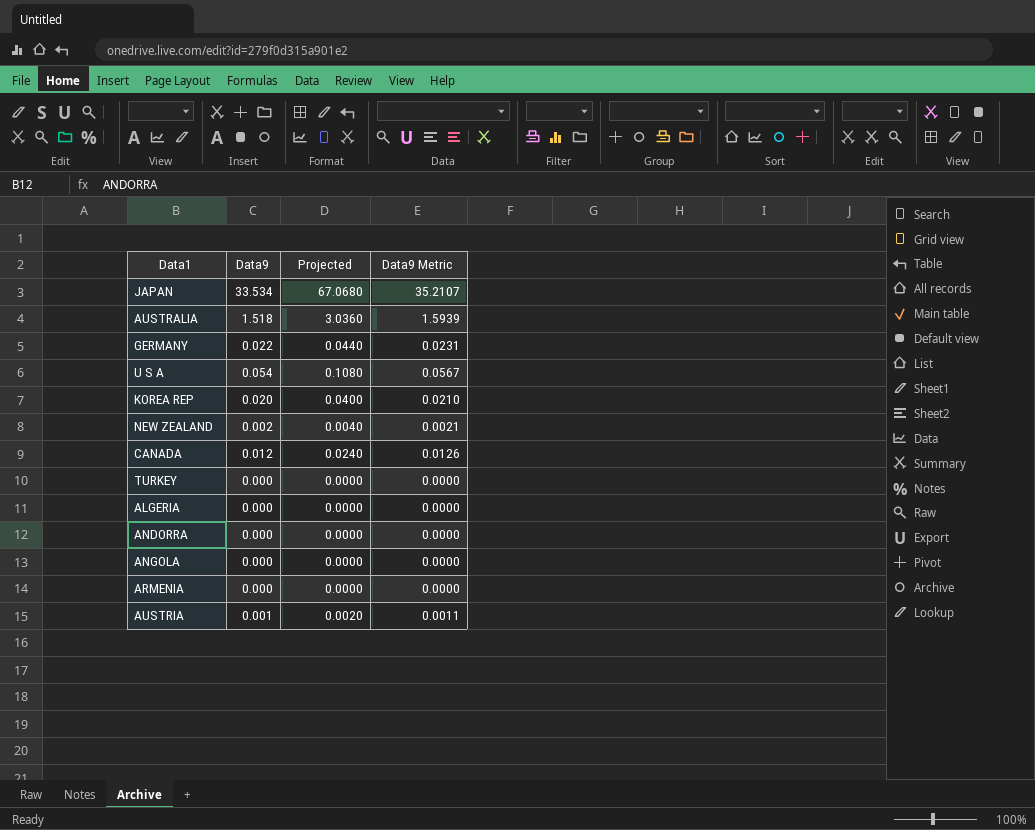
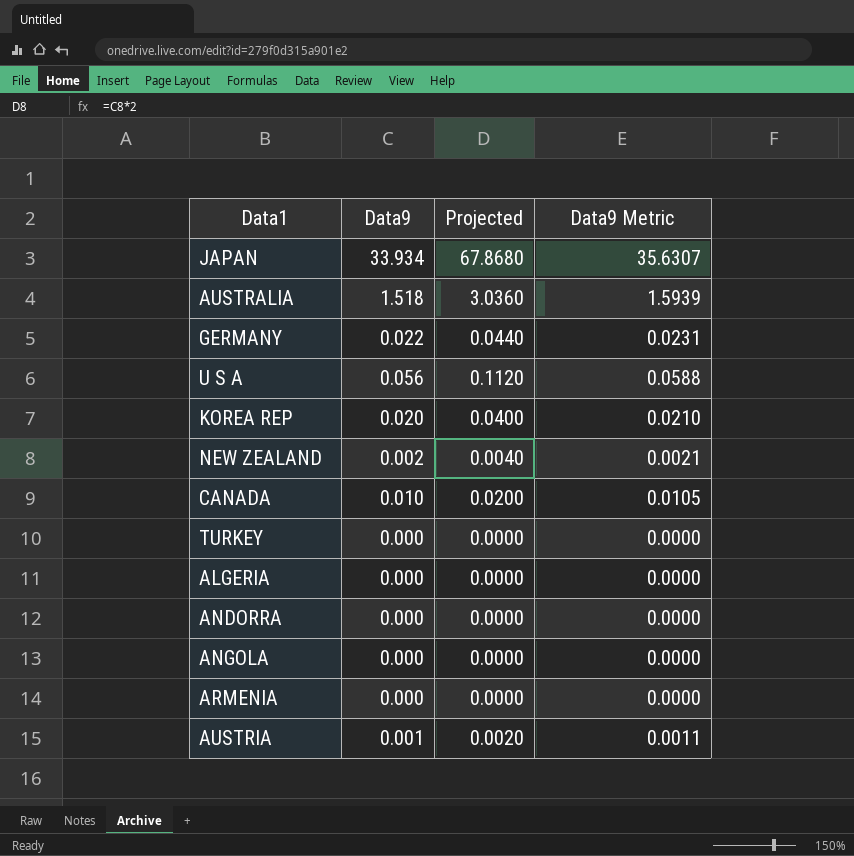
JAPAN | Data9: 33.534 -> 33.934
JAPAN | Projected: 67.0680 -> 67.8680
JAPAN | Data9 Metric: 35.2107 -> 35.6307
U S A | Data9: 0.054 -> 0.056
U S A | Projected: 0.1080 -> 0.1120
U S A | Data9 Metric: 0.0567 -> 0.0588
CANADA | Data9: 0.012 -> 0.010
CANADA | Projected: 0.0240 -> 0.0200
CANADA | Data9 Metric: 0.0126 -> 0.0105

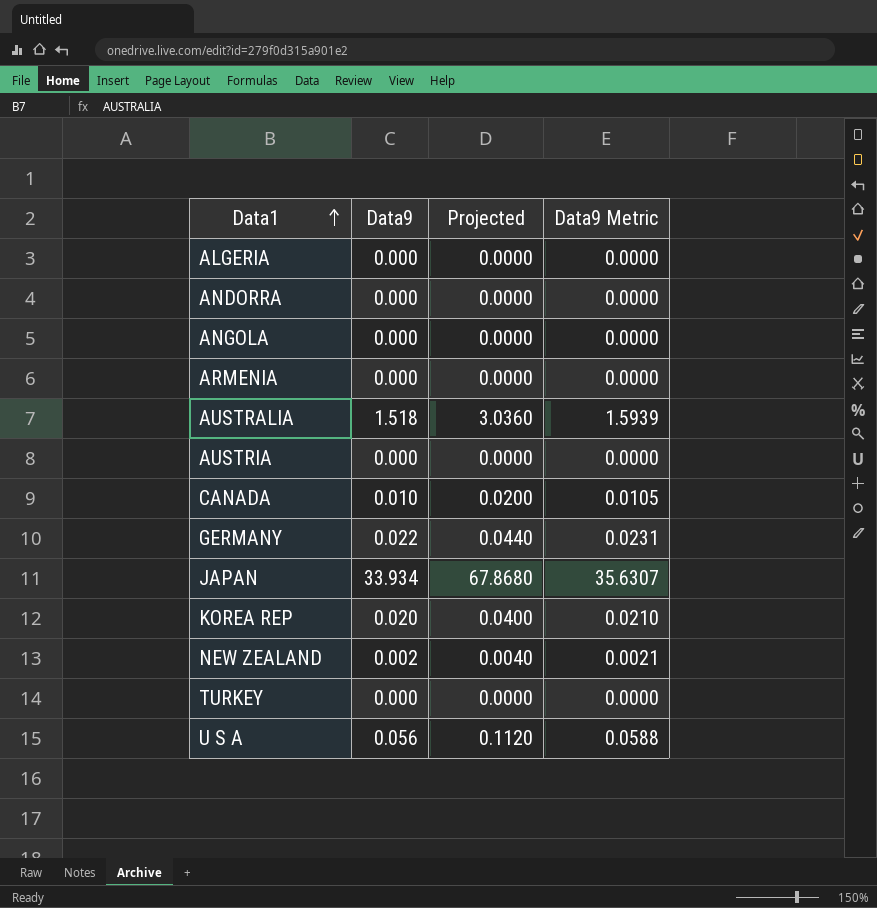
row order: none -> Data1 ascending
AUSTRIA | Data9: 0.001 -> 0.000
AUSTRIA | Projected: 0.0020 -> 0.0000
AUSTRIA | Data9 Metric: 0.0011 -> 0.0000

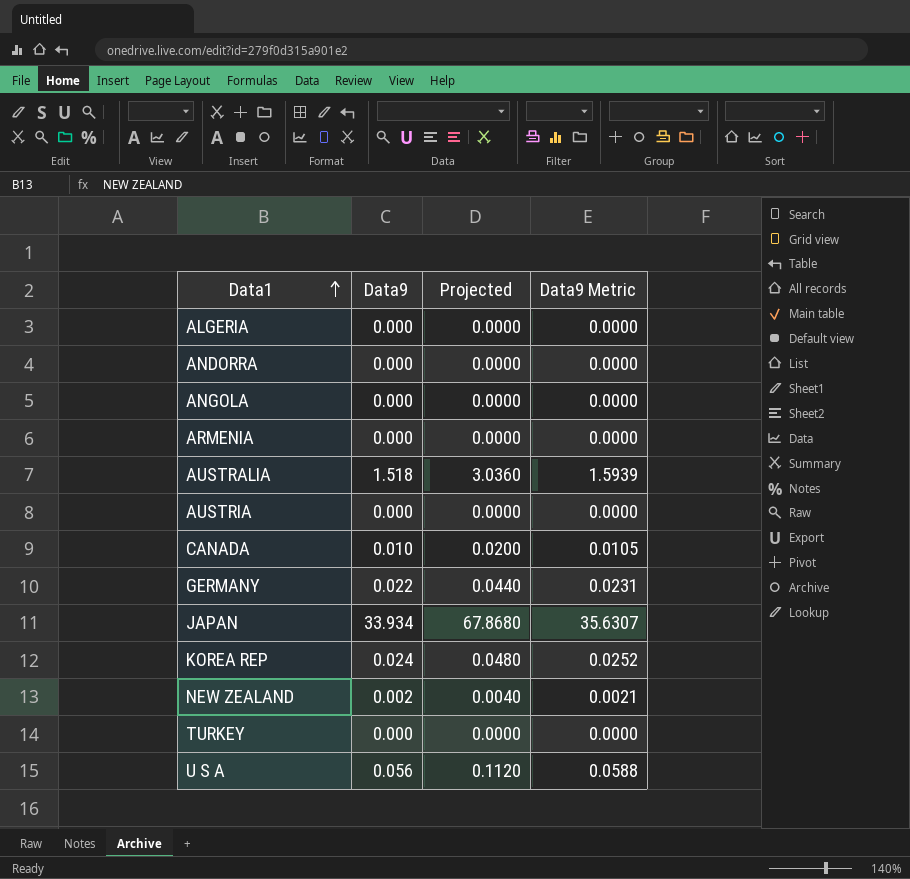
KOREA REP | Data9: 0.020 -> 0.024
KOREA REP | Projected: 0.0400 -> 0.0480
KOREA REP | Data9 Metric: 0.0210 -> 0.0252

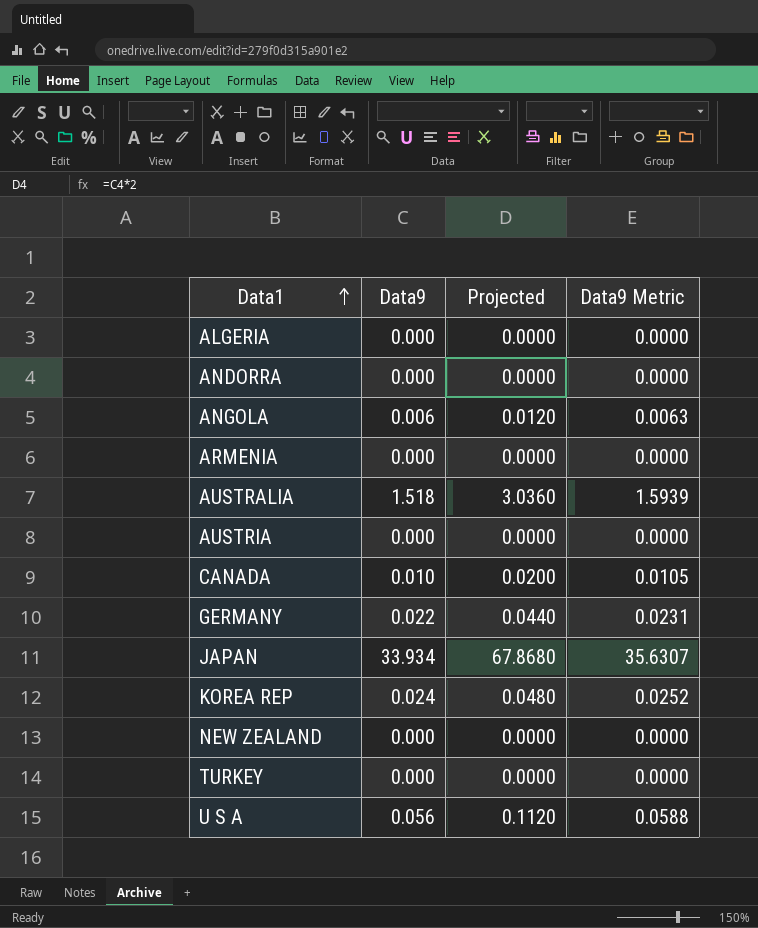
ANGOLA | Data9: 0.000 -> 0.006
ANGOLA | Projected: 0.0000 -> 0.0120
ANGOLA | Data9 Metric: 0.0000 -> 0.0063
NEW ZEALAND | Data9: 0.002 -> 0.000
NEW ZEALAND | Projected: 0.0040 -> 0.0000
NEW ZEALAND | Data9 Metric: 0.0021 -> 0.0000

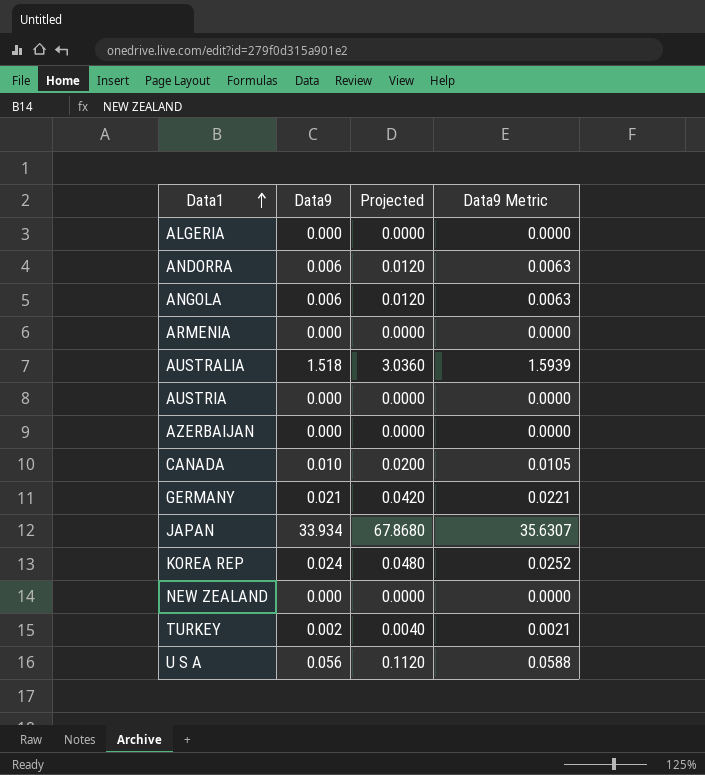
ANDORRA | Data9: 0.000 -> 0.006
ANDORRA | Projected: 0.0000 -> 0.0120
ANDORRA | Data9 Metric: 0.0000 -> 0.0063
row AZERBAIJAN: none -> 0.000 | 0.0000 | 0.0000
GERMANY | Data9: 0.022 -> 0.021
GERMANY | Projected: 0.0440 -> 0.0420
GERMANY | Data9 Metric: 0.0231 -> 0.0221
TURKEY | Data9: 0.000 -> 0.002
TURKEY | Projected: 0.0000 -> 0.0040
TURKEY | Data9 Metric: 0.0000 -> 0.0021

